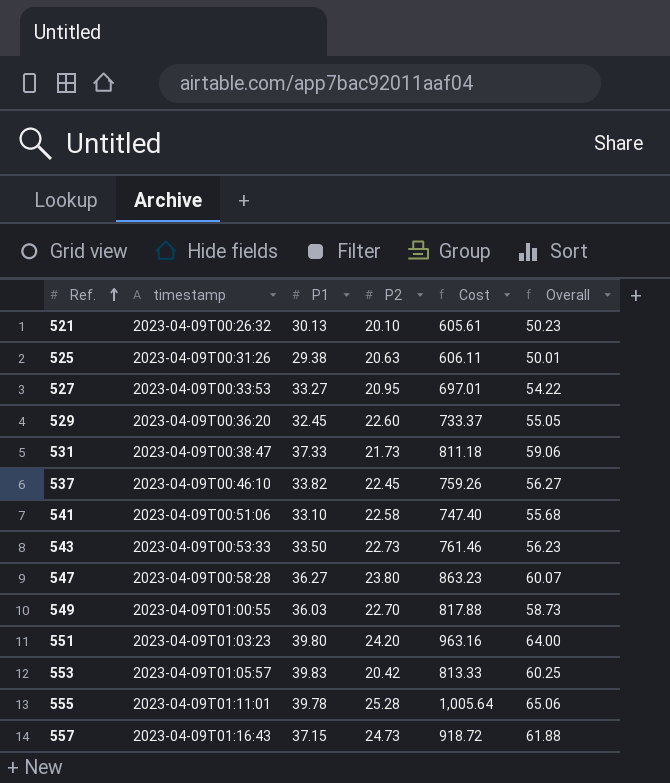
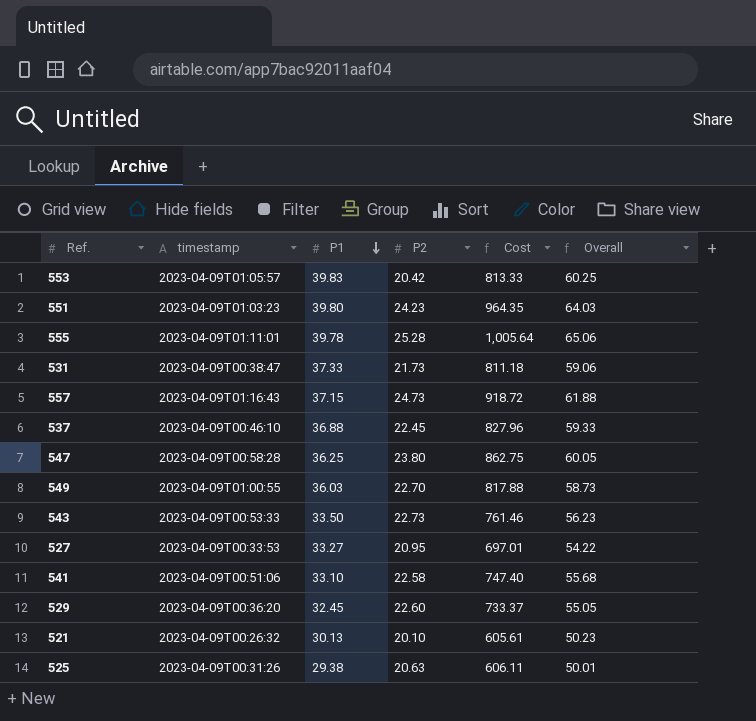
row order: Ref. ascending -> P1 descending
551 | P2: 24.20 -> 24.23
551 | Cost: 963.16 -> 964.35
551 | Overall: 64.00 -> 64.03
537 | P1: 33.82 -> 36.88
537 | Cost: 759.26 -> 827.96
537 | Overall: 56.27 -> 59.33
547 | P1: 36.27 -> 36.25
547 | Cost: 863.23 -> 862.75
547 | Overall: 60.07 -> 60.05

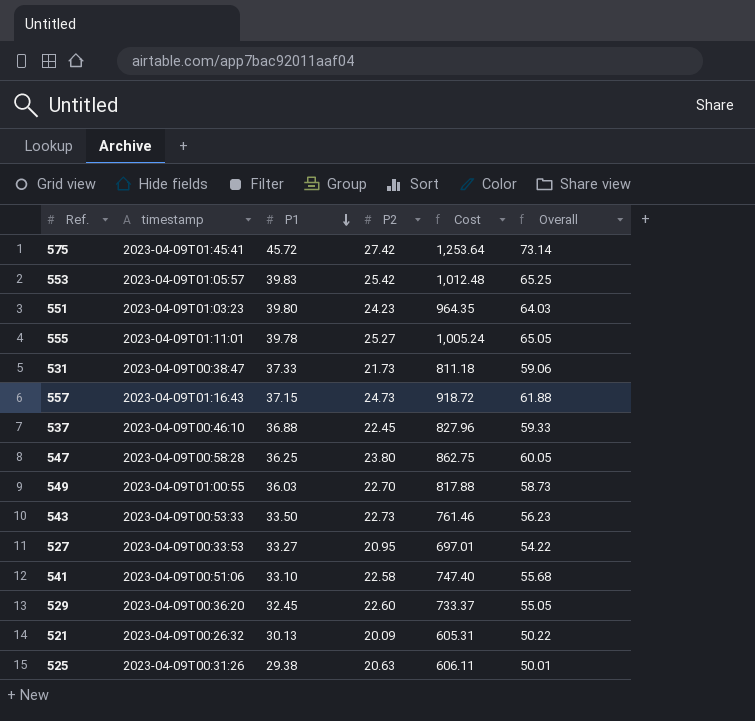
row 575: none -> 2023-04-09T01:45:41 | 45.72 | 27.42 | 1,253.64 | 73.14
553 | P2: 20.42 -> 25.42
553 | Cost: 813.33 -> 1,012.48
553 | Overall: 60.25 -> 65.25
555 | P2: 25.28 -> 25.27
555 | Cost: 1,005.64 -> 1,005.24
555 | Overall: 65.06 -> 65.05
521 | P2: 20.10 -> 20.09
521 | Cost: 605.61 -> 605.31
521 | Overall: 50.23 -> 50.22

